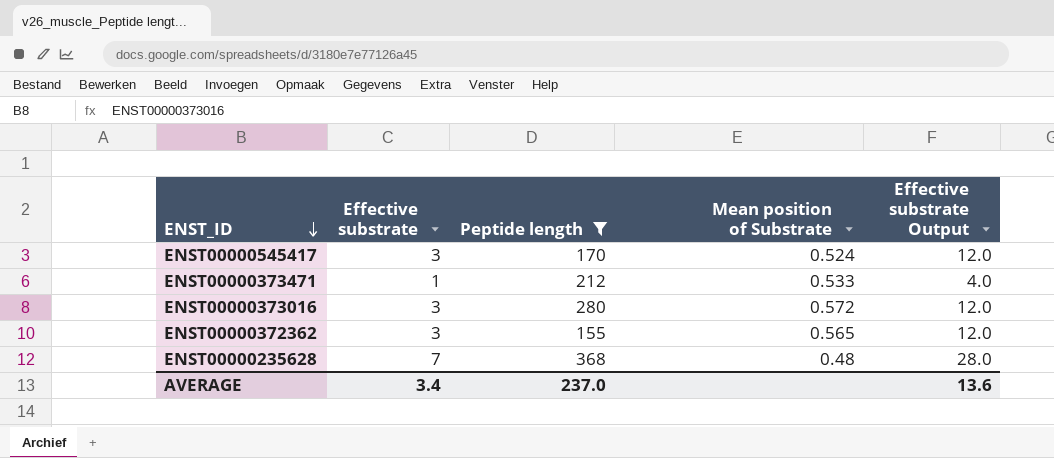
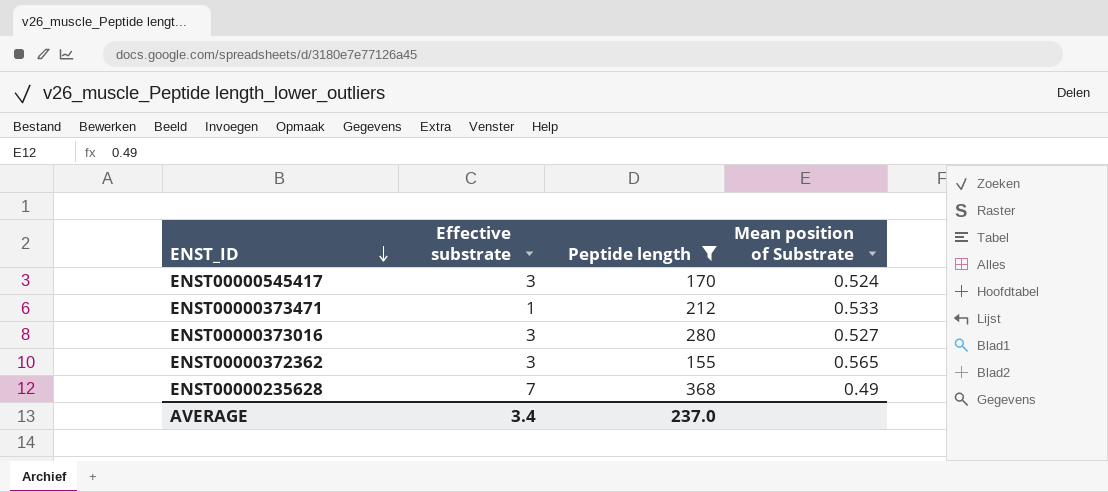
column Effective substrate Output | formula: [Effective substrate] * 4 -> none
ENST00000373016 | Mean position of Substrate: 0.572 -> 0.527
ENST00000235628 | Mean position of Substrate: 0.48 -> 0.49

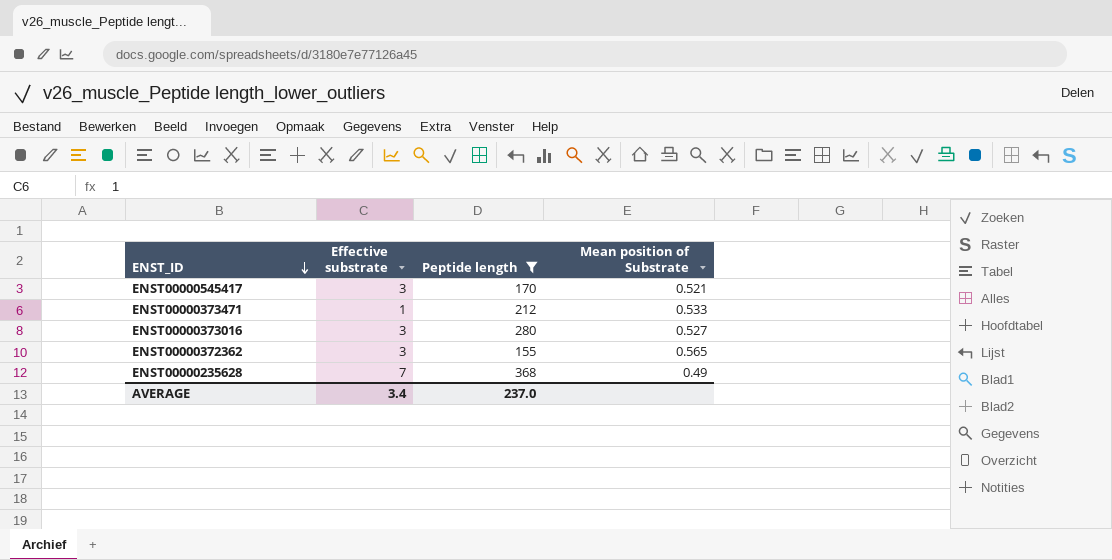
ENST00000545417 | Mean position of Substrate: 0.524 -> 0.521

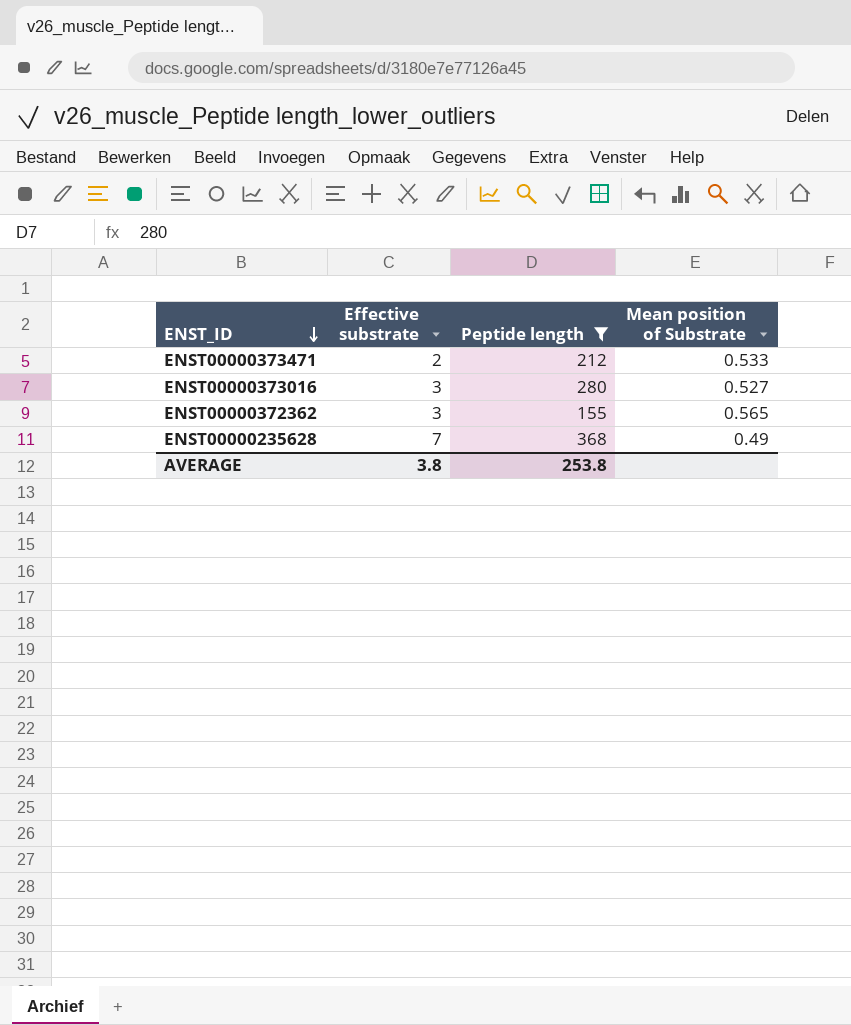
row ENST00000545417: 3 | 170 | 0.521 -> none
ENST00000373471 | Effective substrate: 1 -> 2
AVERAGE | Effective substrate: 3.4 -> 3.8
AVERAGE | Peptide length: 237.0 -> 253.8

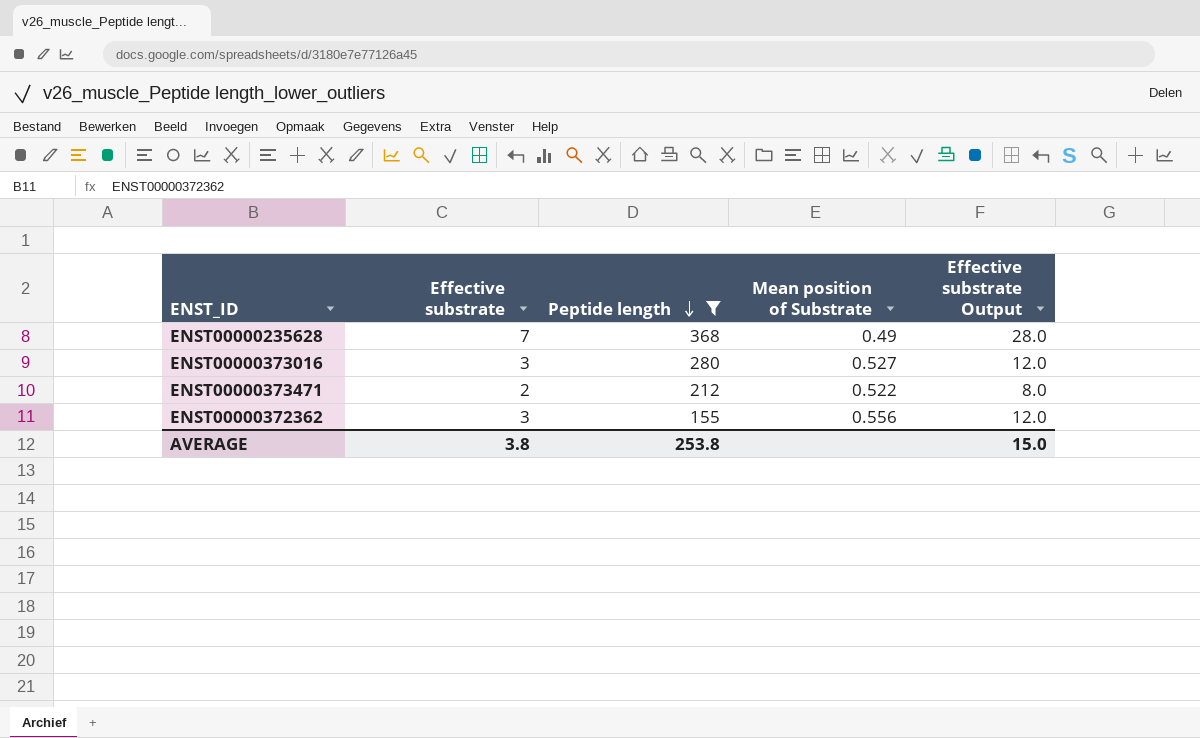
row order: ENST_ID descending -> Peptide length descending
column Effective substrate Output | formula: none -> [Effective substrate] * 4
ENST00000373471 | Mean position of Substrate: 0.533 -> 0.522
ENST00000372362 | Mean position of Substrate: 0.565 -> 0.556

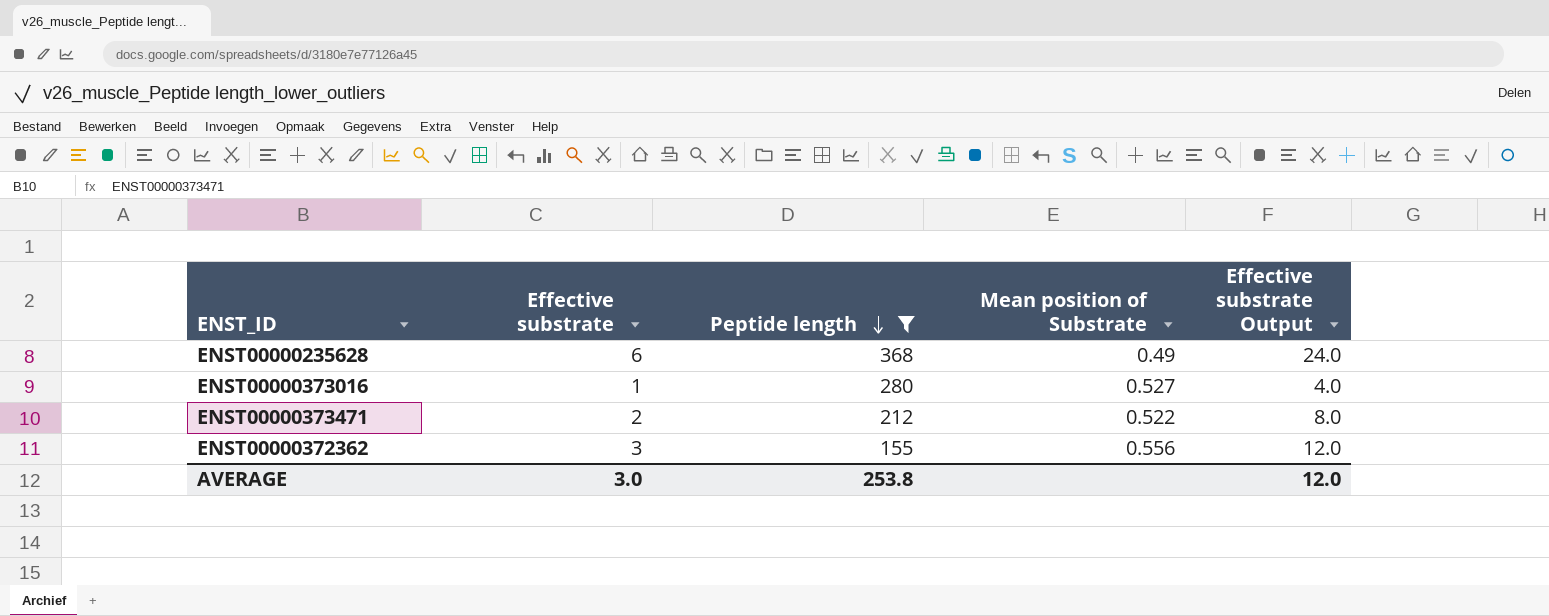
ENST00000235628 | Effective substrate: 7 -> 6
ENST00000235628 | Effective substrate Output: 28.0 -> 24.0
ENST00000373016 | Effective substrate: 3 -> 1
ENST00000373016 | Effective substrate Output: 12.0 -> 4.0
AVERAGE | Effective substrate: 3.8 -> 3.0
AVERAGE | Effective substrate Output: 15.0 -> 12.0

